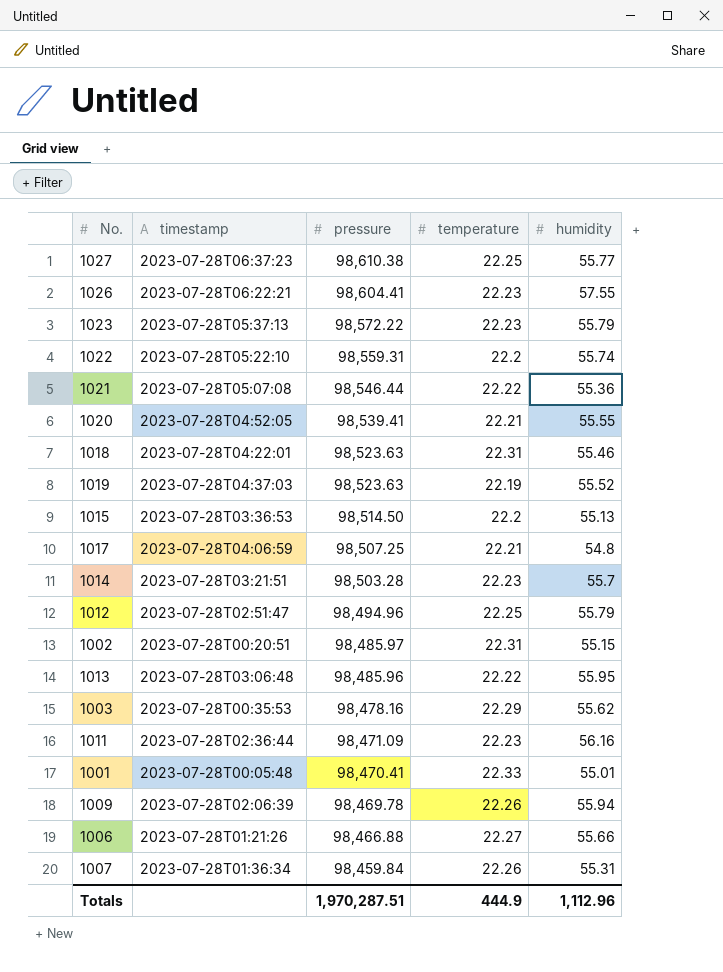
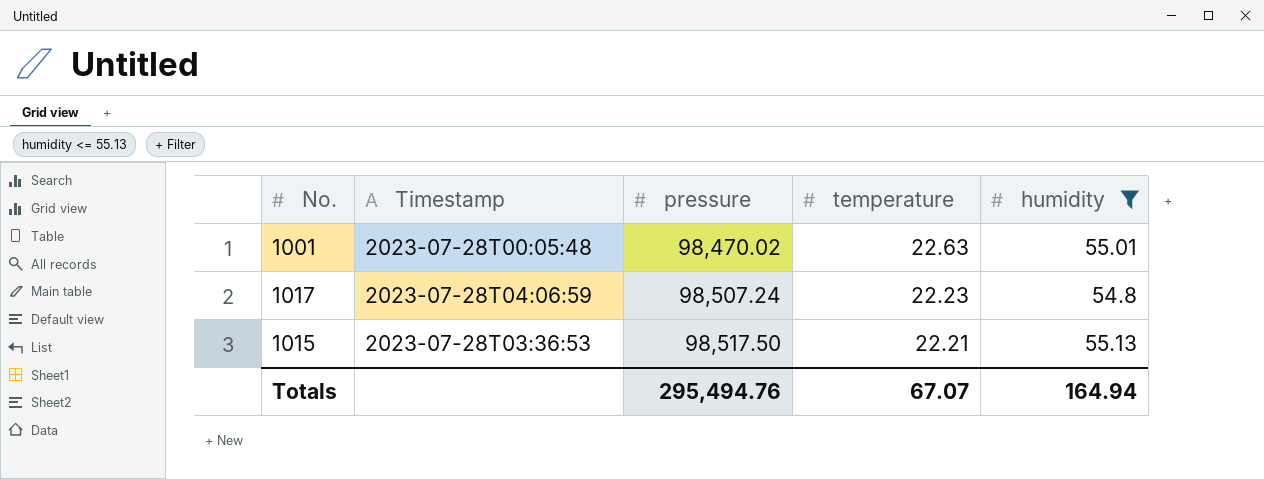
filter: none -> humidity <= 55.13
row order: pressure descending -> pressure ascending
column name: timestamp -> Timestamp
1001 | pressure: 98,470.41 -> 98,470.02
1001 | temperature: 22.33 -> 22.63
1017 | pressure: 98,507.25 -> 98,507.24
1017 | temperature: 22.21 -> 22.23
1015 | pressure: 98,514.50 -> 98,517.50
1015 | temperature: 22.2 -> 22.21
Totals | pressure: 1,970,287.51 -> 295,494.76
Totals | temperature: 444.9 -> 67.07
Totals | humidity: 1,112.96 -> 164.94

